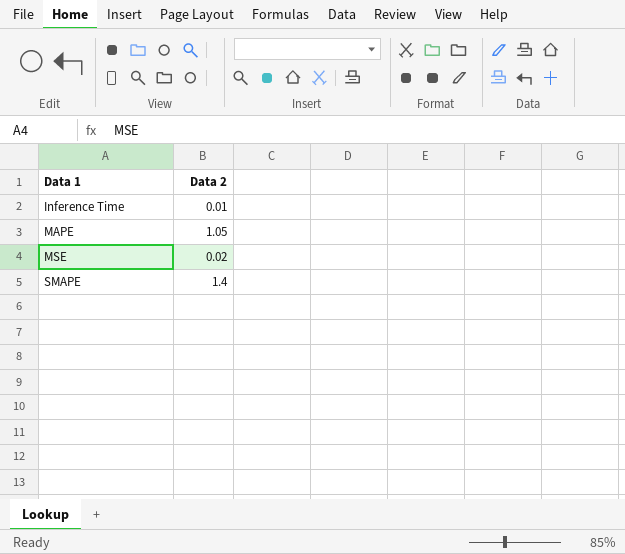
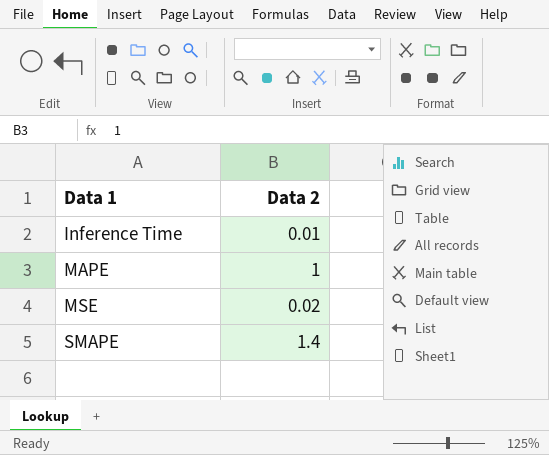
MAPE | Data 2: 1.05 -> 1

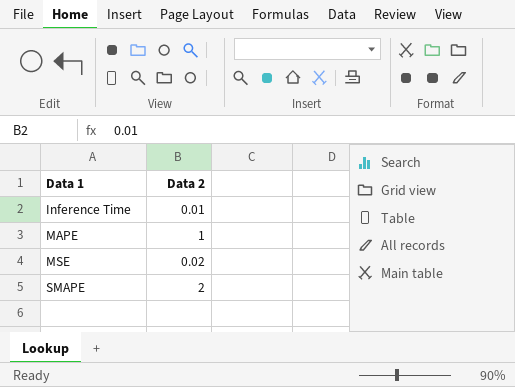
SMAPE | Data 2: 1.4 -> 2

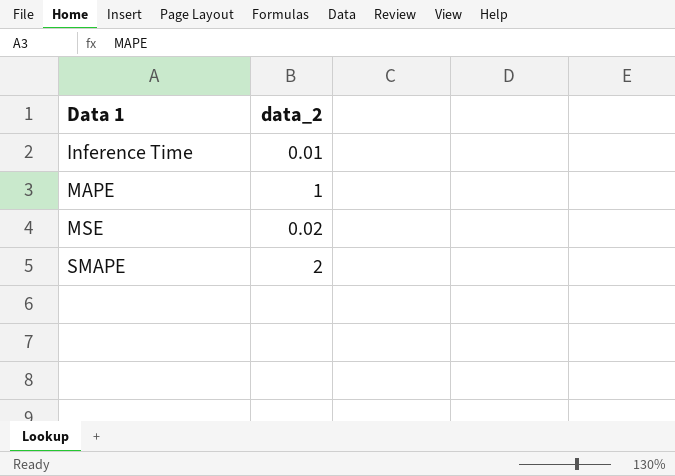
column name: Data 2 -> data_2

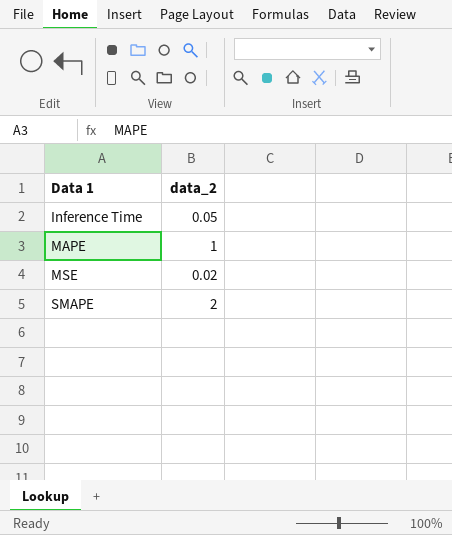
Inference Time | data_2: 0.01 -> 0.05

